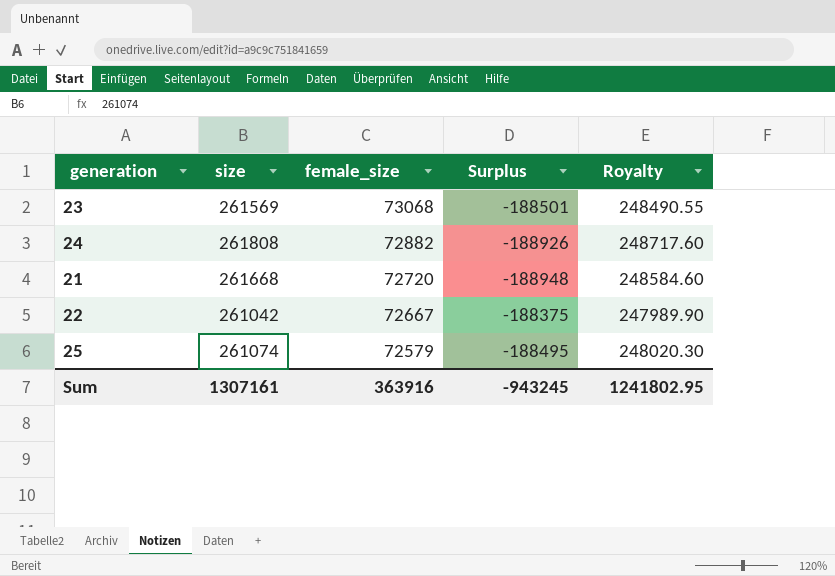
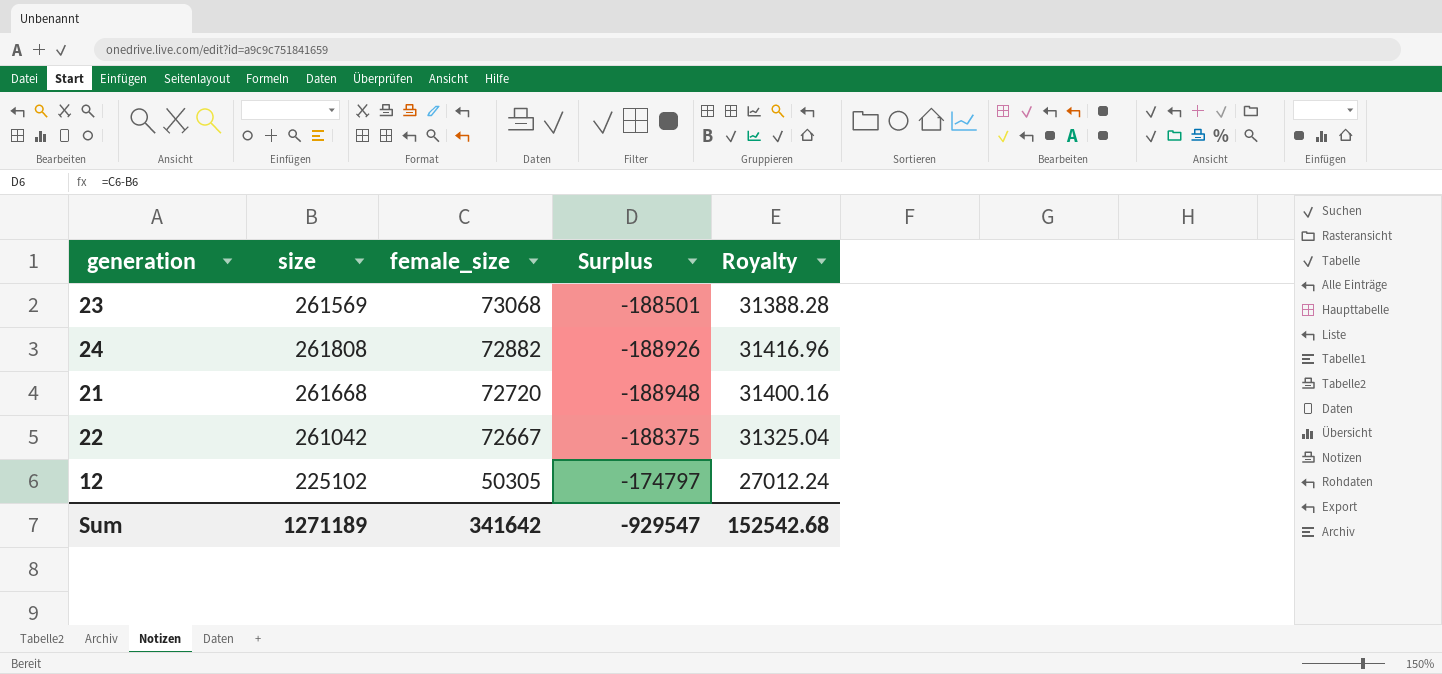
column Royalty | formula: [size] * 0.95 -> [size] * 0.12
row 25: 261074 | 72579 | -188495 | 248020.30 -> none
row 12: none -> 225102 | 50305 | -174797 | 27012.24
Sum | size: 1307161 -> 1271189
Sum | female_size: 363916 -> 341642
Sum | Surplus: -943245 -> -929547
Sum | Royalty: 1241802.95 -> 152542.68

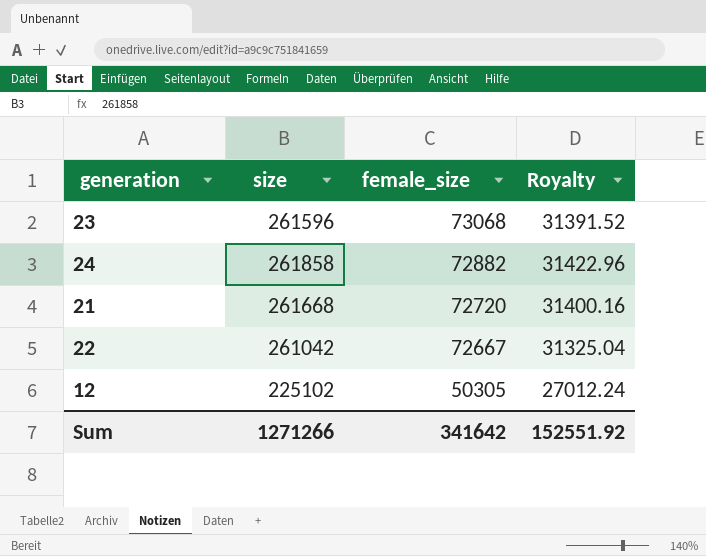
column Surplus | formula: [female_size] - [size] -> none
23 | size: 261569 -> 261596
23 | Royalty: 31388.28 -> 31391.52
24 | size: 261808 -> 261858
24 | Royalty: 31416.96 -> 31422.96
Sum | size: 1271189 -> 1271266
Sum | Royalty: 152542.68 -> 152551.92

